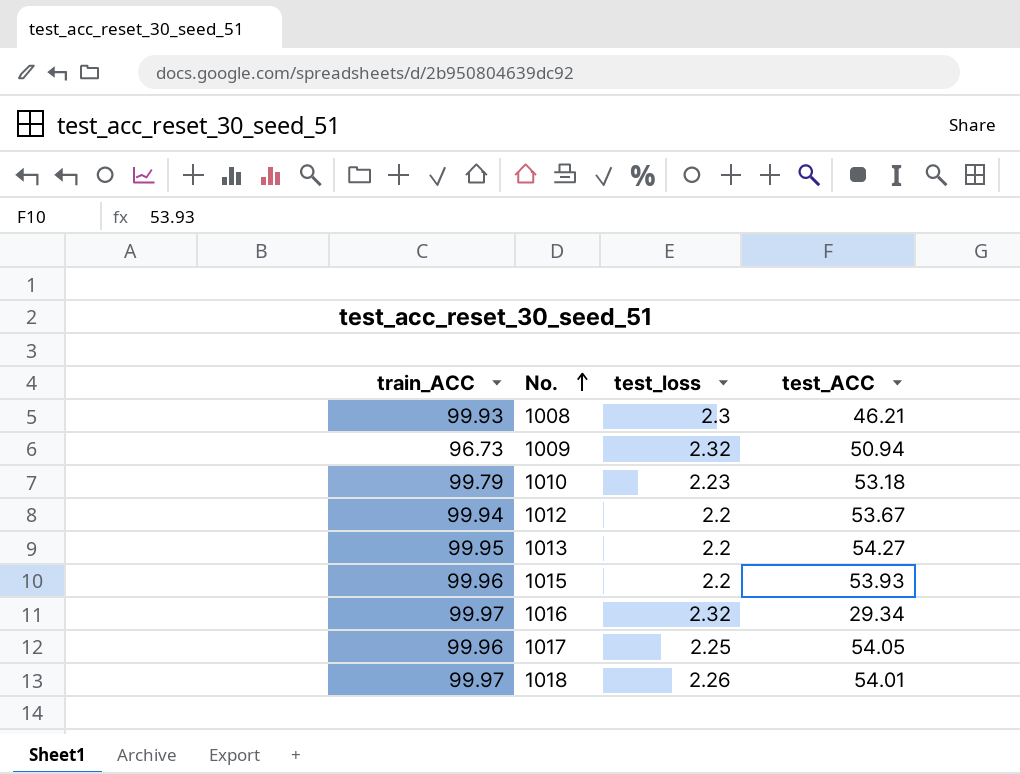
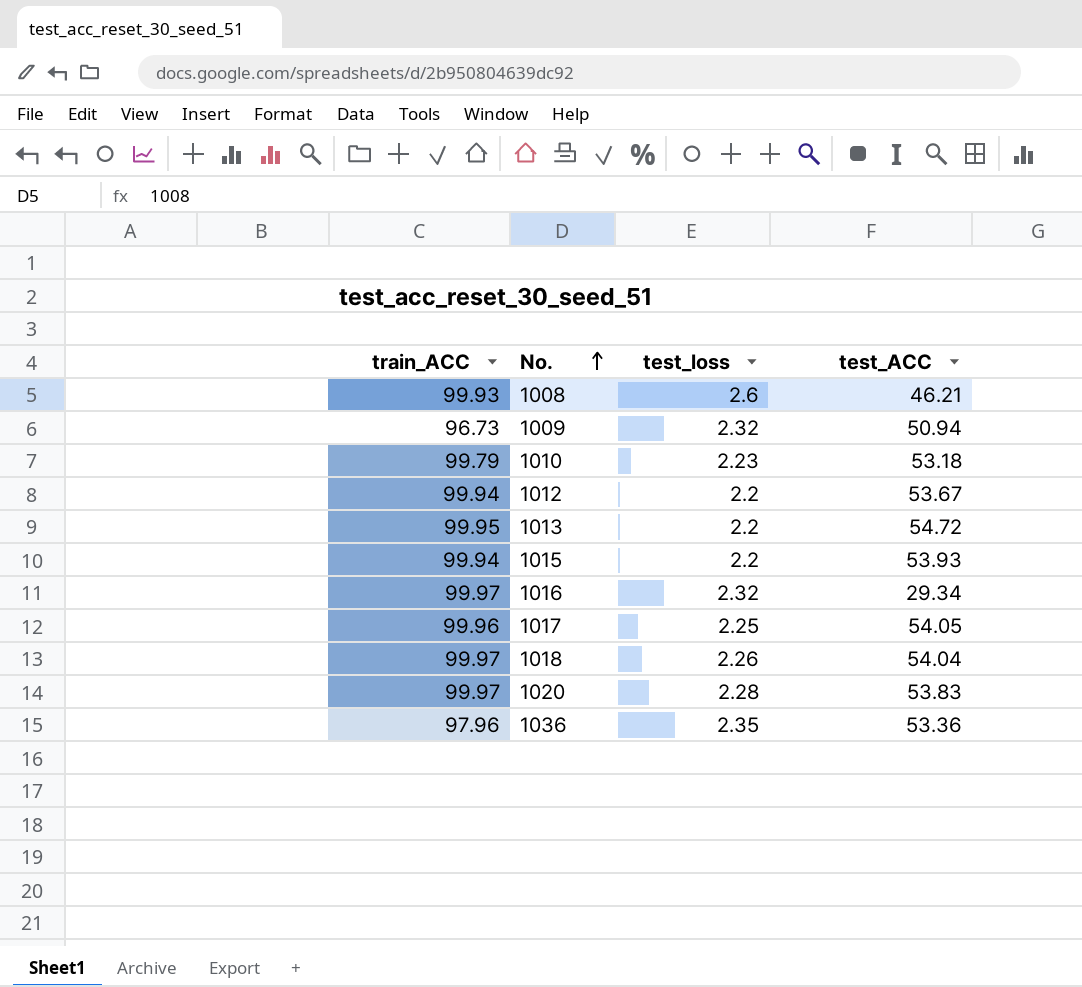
1008 | test_loss: 2.3 -> 2.6
1013 | test_ACC: 54.27 -> 54.72
1015 | train_ACC: 99.96 -> 99.94
1018 | test_ACC: 54.01 -> 54.04
row 1020: none -> 99.97 | 2.28 | 53.83
row 1036: none -> 97.96 | 2.35 | 53.36

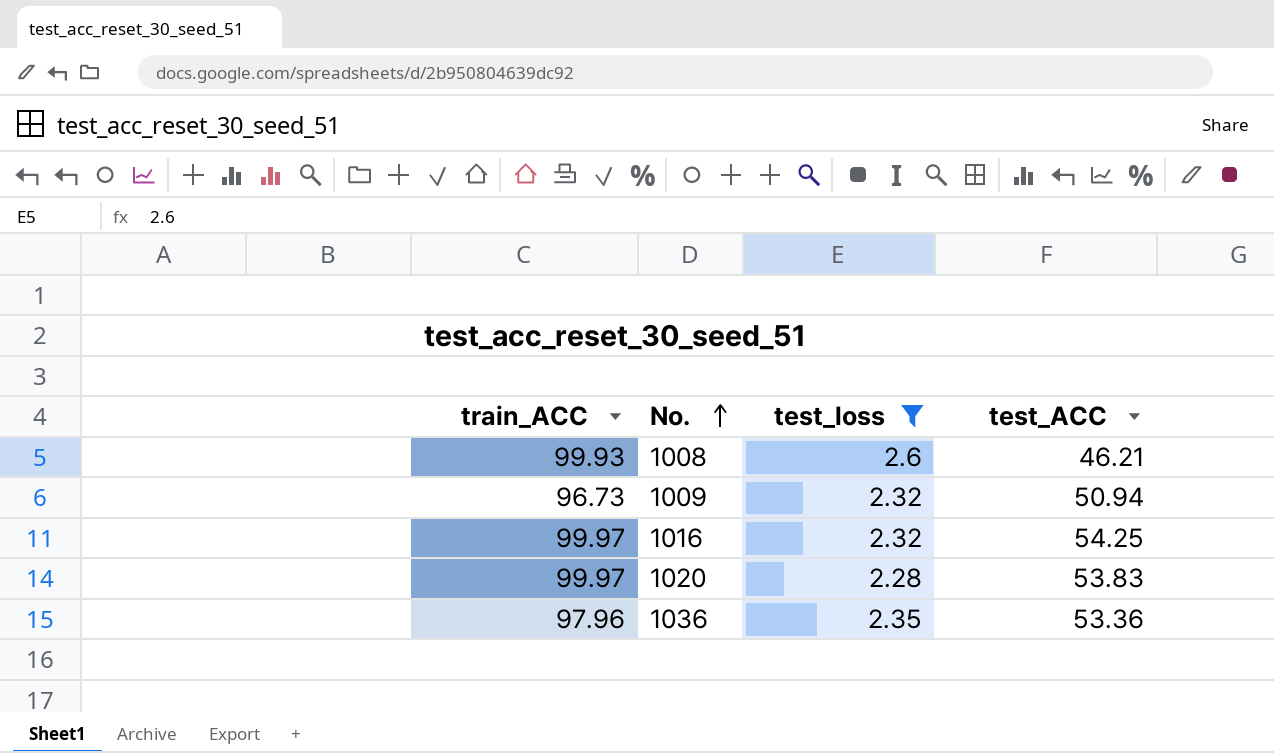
filter: none -> test_loss >= 2.28
1016 | test_ACC: 29.34 -> 54.25

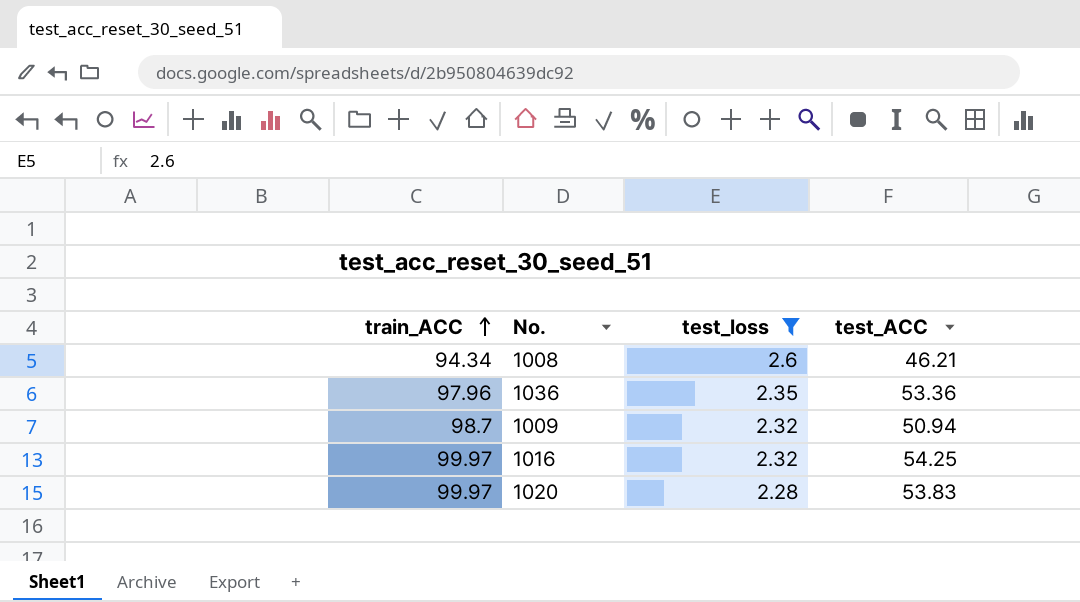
row order: No. ascending -> train_ACC ascending
1008 | train_ACC: 99.93 -> 94.34
1009 | train_ACC: 96.73 -> 98.7

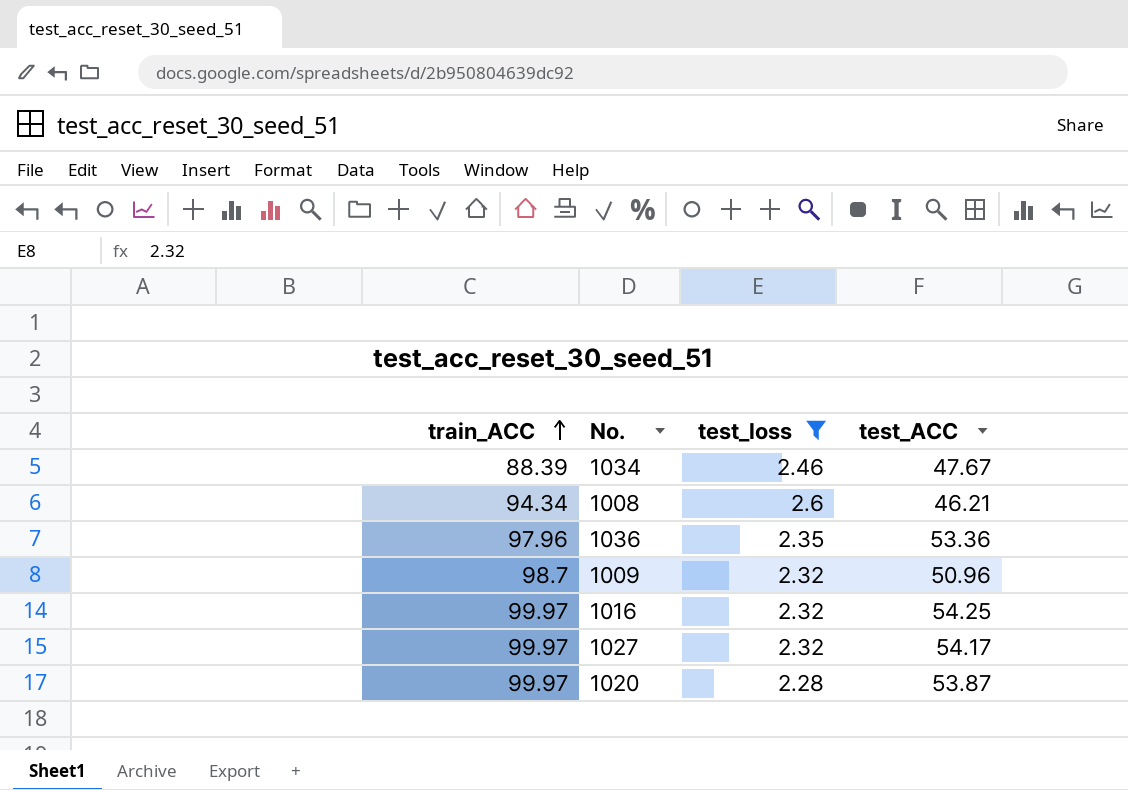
row 1034: none -> 88.39 | 2.46 | 47.67
1009 | test_ACC: 50.94 -> 50.96
row 1027: none -> 99.97 | 2.32 | 54.17
1020 | test_ACC: 53.83 -> 53.87

